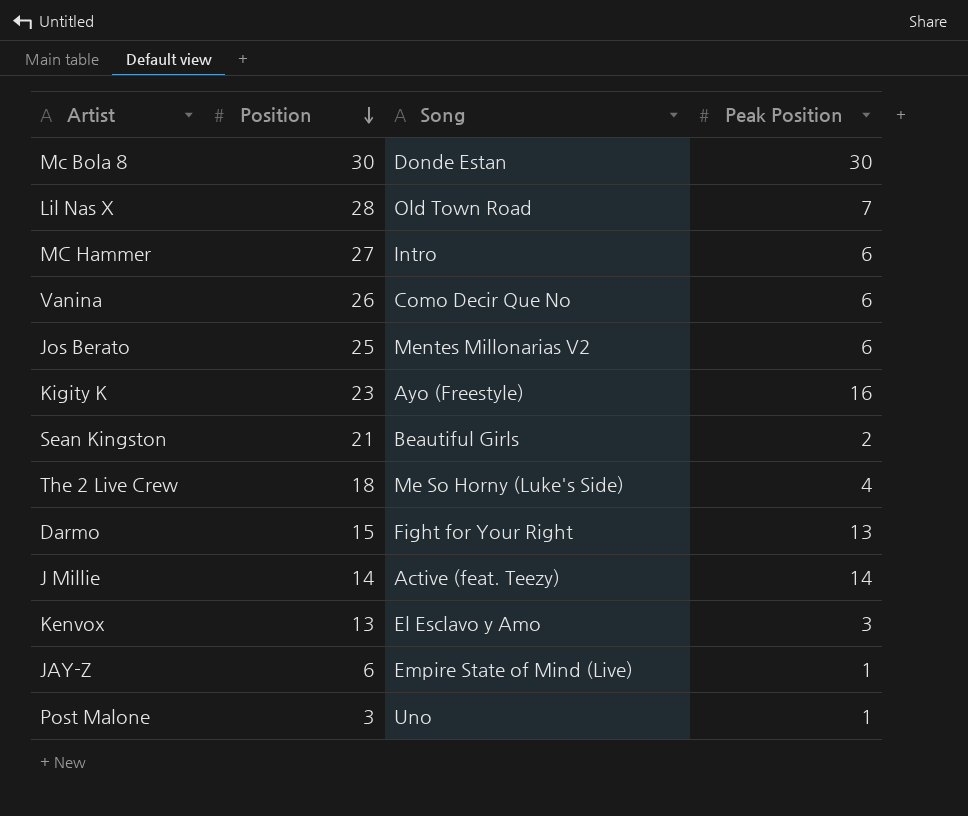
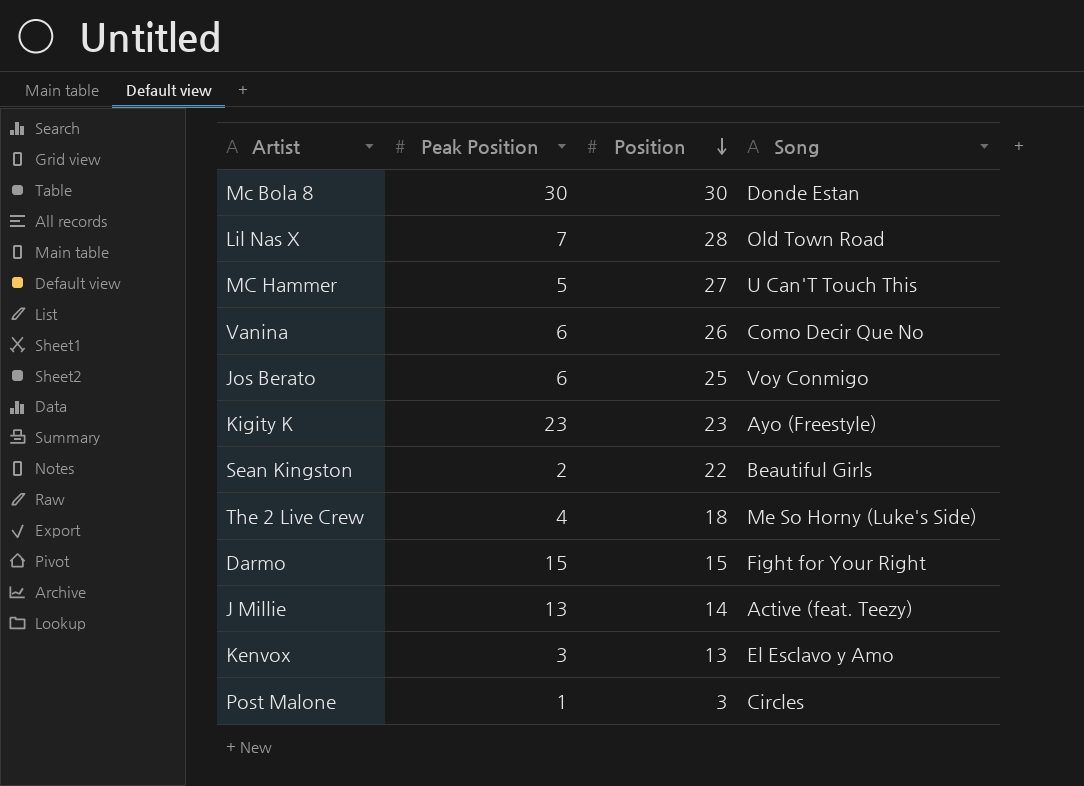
column Peak Position | position: 4 -> 2
row JAY-Z: 6 | Empire State of Mind (Live) | 1 -> none
MC Hammer | Peak Position: 6 -> 5
MC Hammer | Song: Intro -> U Can'T Touch This
Jos Berato | Song: Mentes Millonarias V2 -> Voy Conmigo
Kigity K | Peak Position: 16 -> 23
Sean Kingston | Position: 21 -> 22
Darmo | Peak Position: 13 -> 15
J Millie | Peak Position: 14 -> 13
Post Malone | Song: Uno -> Circles

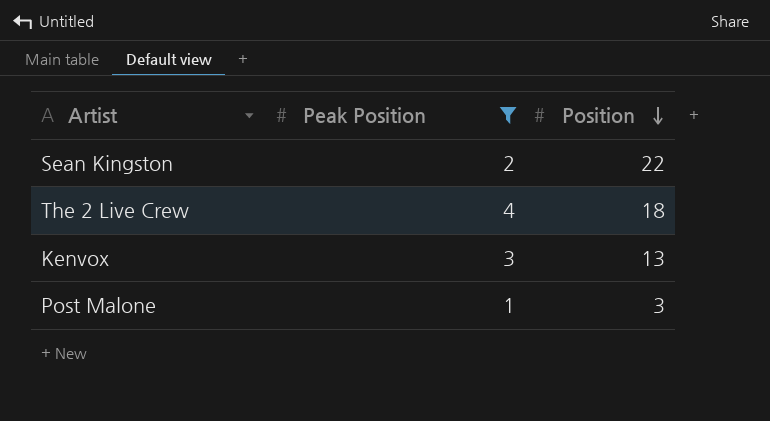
filter: none -> Peak Position <= 4
column Song | position: 4 -> none

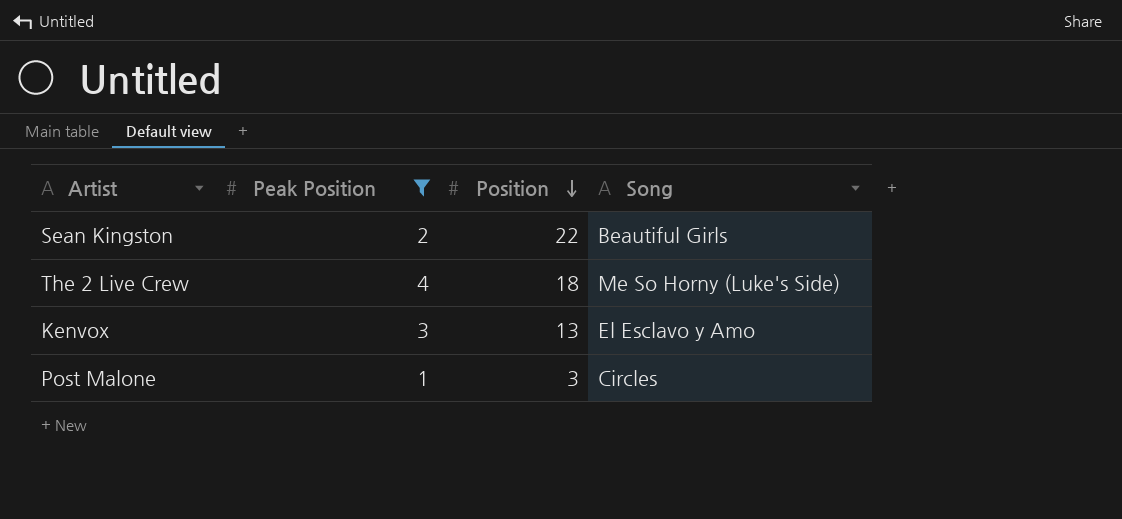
column Song | position: none -> 4

